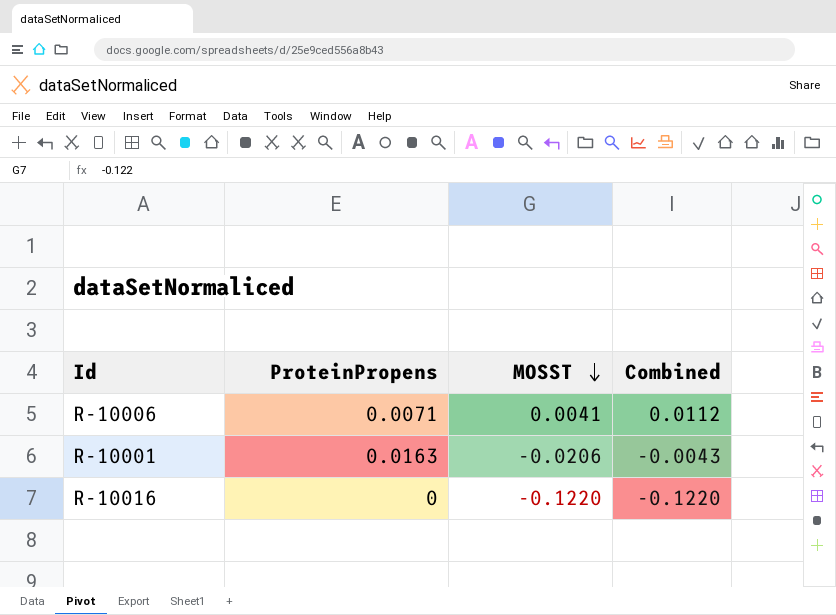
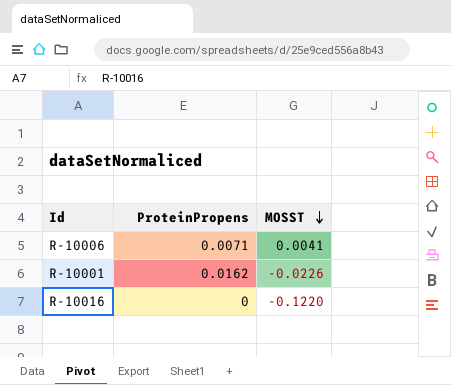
column Combined | formula: [ProteinPropens] + [MOSST] -> none
R-10001 | ProteinPropens: 0.0163 -> 0.0162
R-10001 | MOSST: -0.0206 -> -0.0226

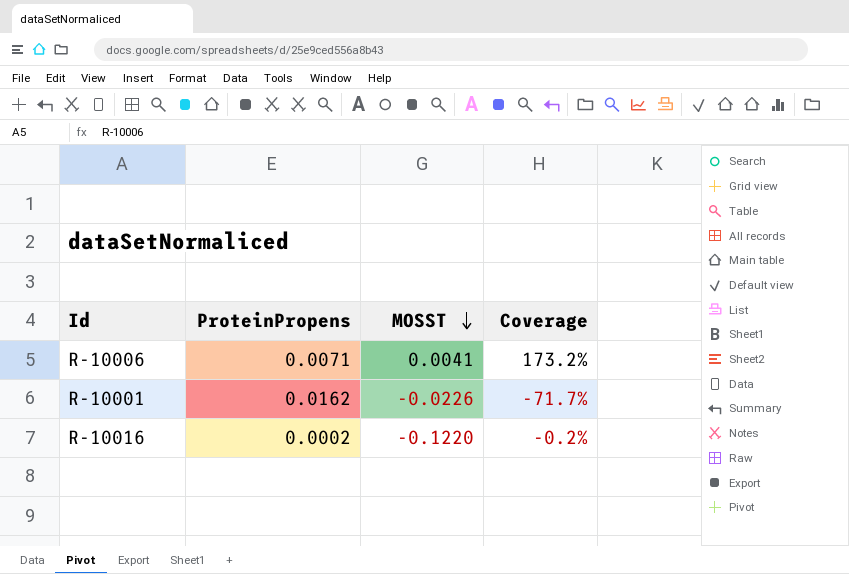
column Coverage | formula: none -> [ProteinPropens] / [MOSST]
R-10016 | ProteinPropens: 0 -> 0.0002

